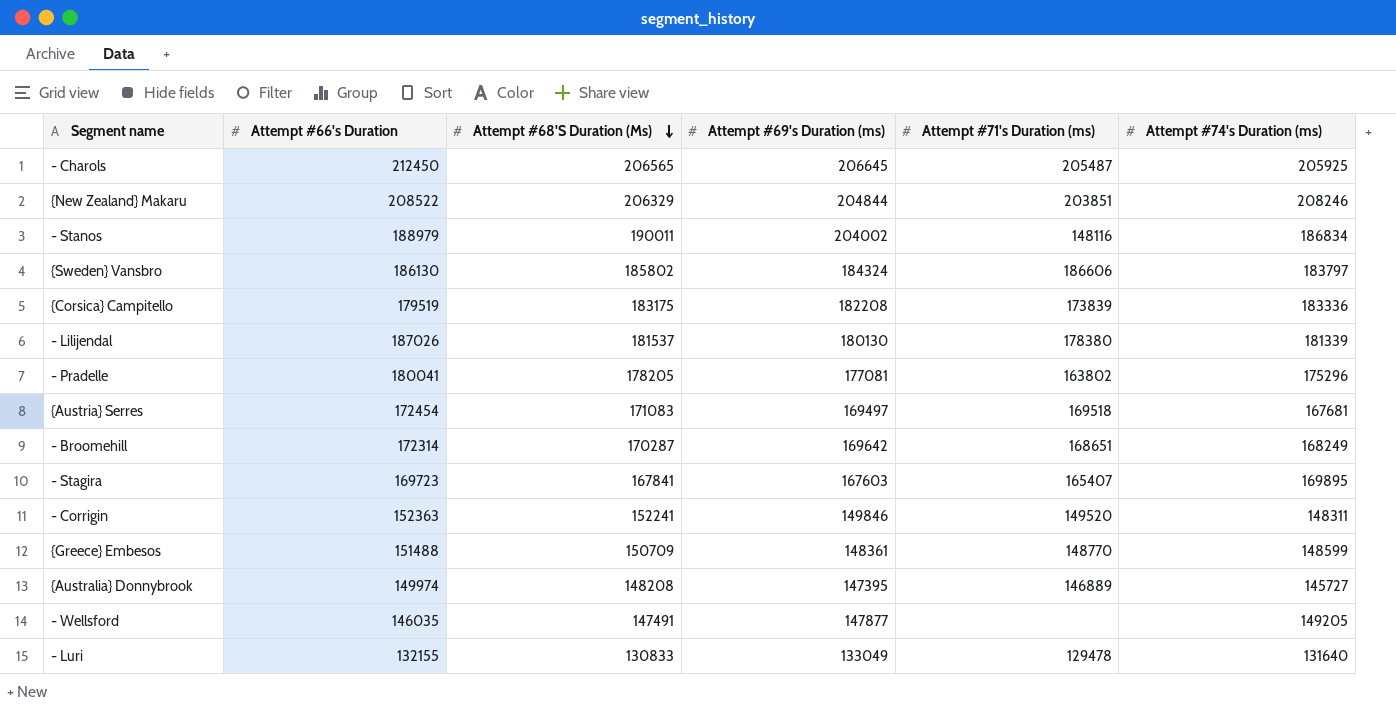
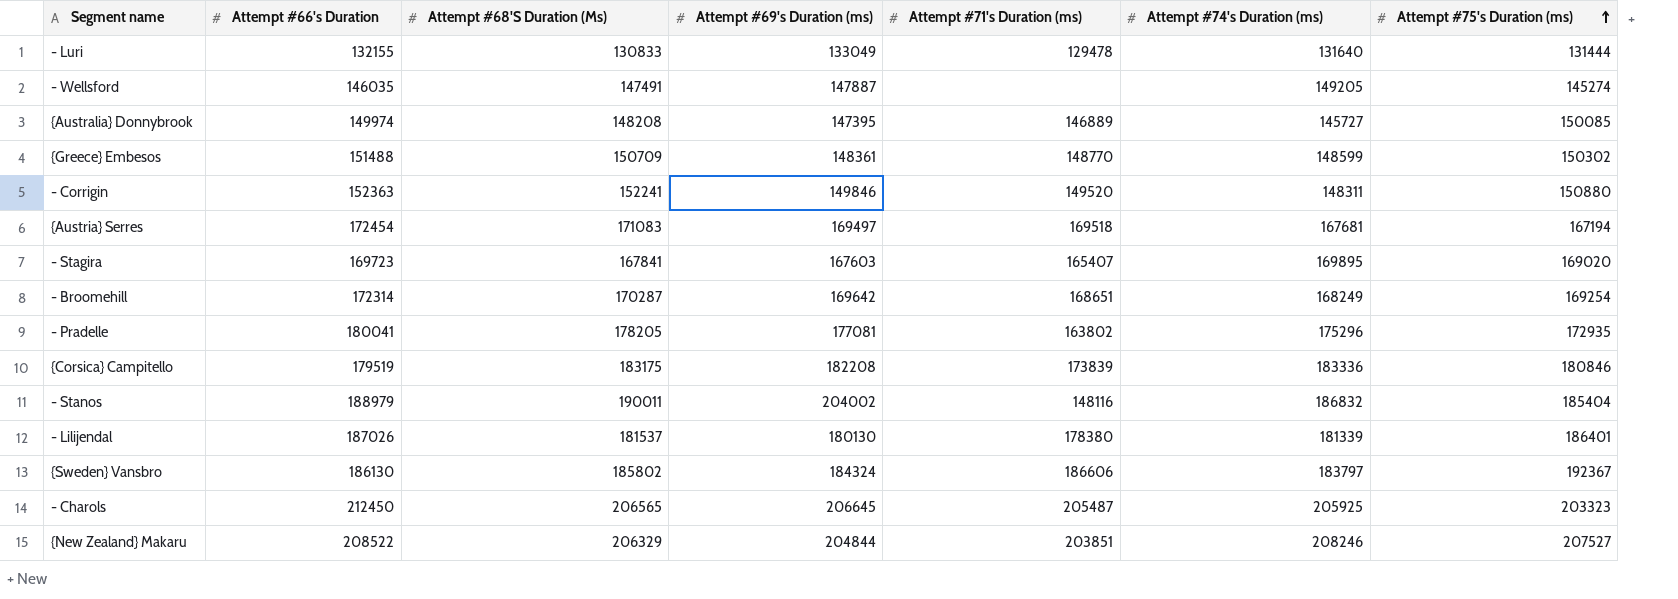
row order: Attempt #68'S Duration (Ms) descending -> Attempt #75's Duration (ms) ascending
column Attempt #75's Duration (ms) | position: none -> 7
- Wellsford | Attempt #69's Duration (ms): 147877 -> 147887
- Stanos | Attempt #74's Duration (ms): 186834 -> 186832

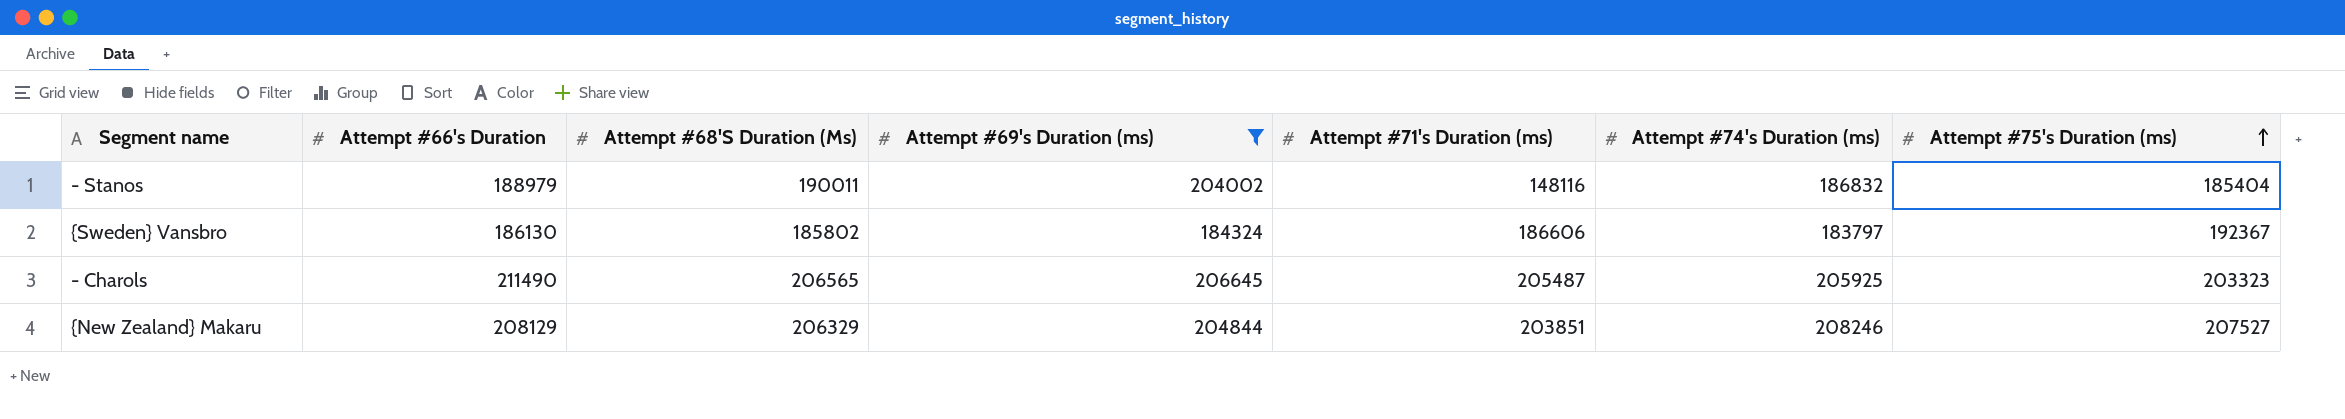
filter: none -> Attempt #69's Duration (ms) >= 184324
- Charols | Attempt #66's Duration: 212450 -> 211490
{New Zealand} Makaru | Attempt #66's Duration: 208522 -> 208129

